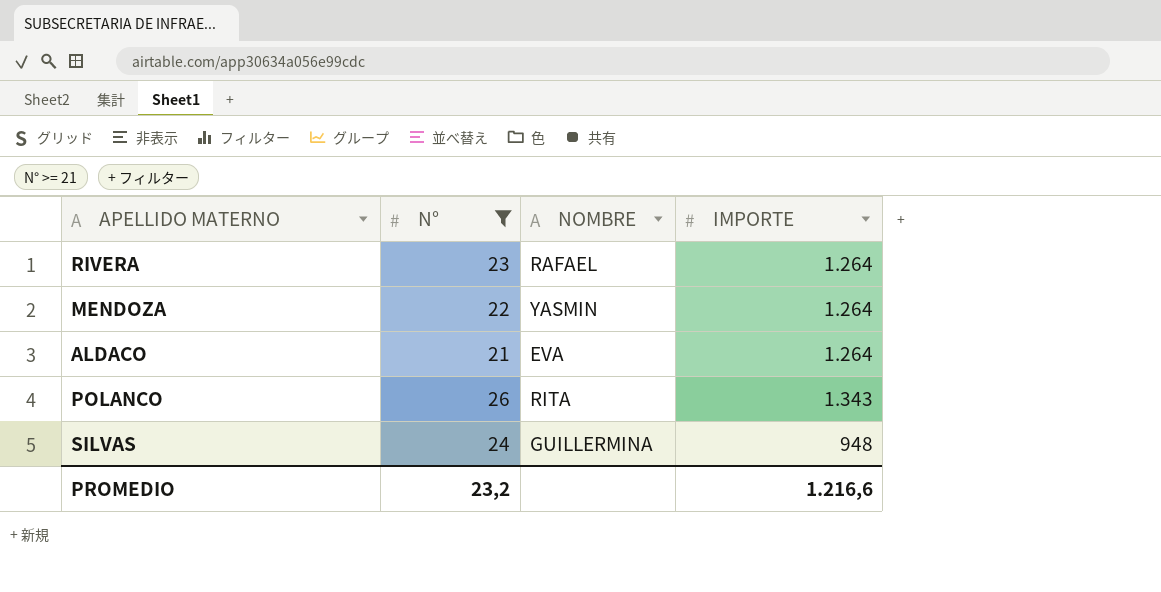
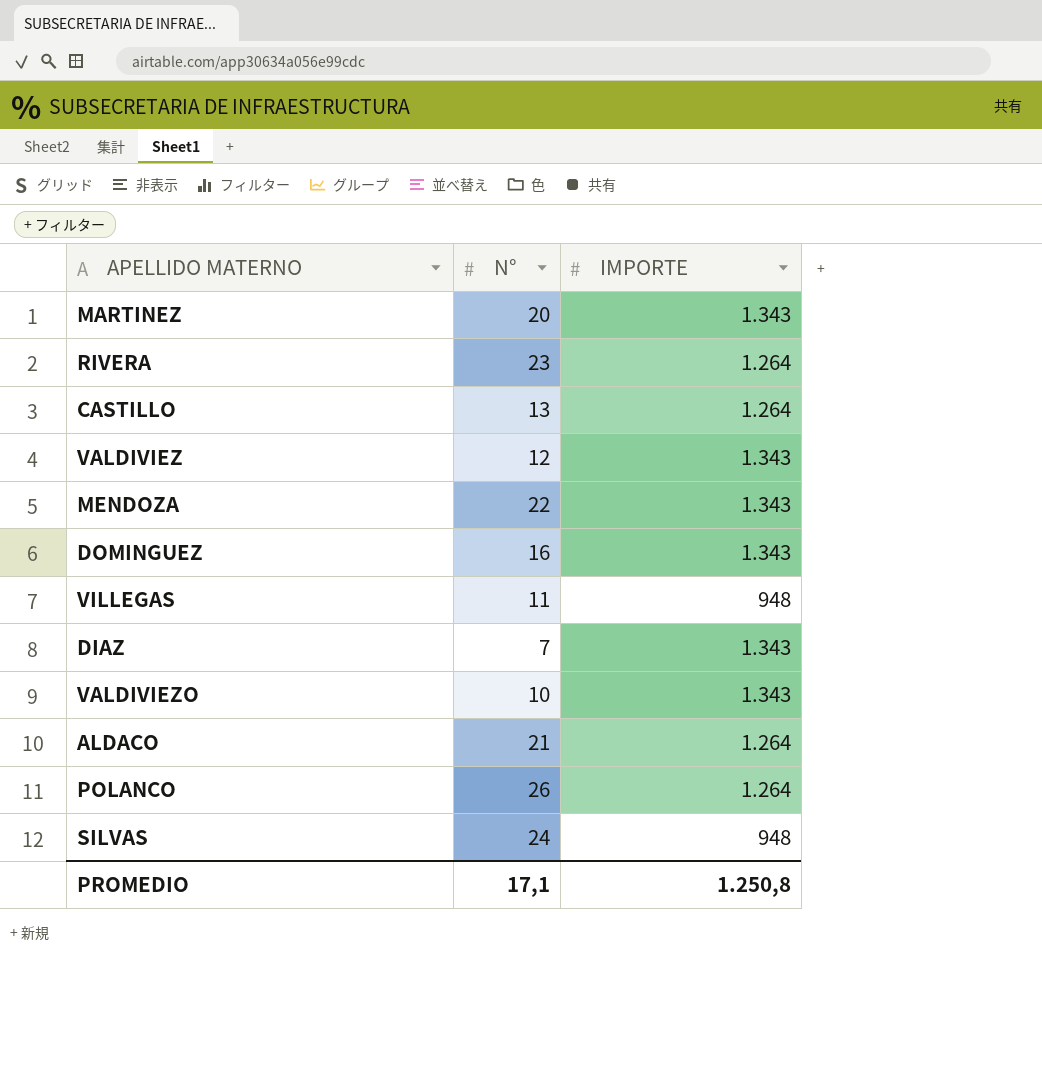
filter: N° >= 21 -> none
column NOMBRE | position: 3 -> none
MENDOZA | IMPORTE: 1.264 -> 1.343
POLANCO | IMPORTE: 1.343 -> 1.264
PROMEDIO | N°: 23,2 -> 17,1
PROMEDIO | IMPORTE: 1.216,6 -> 1.250,8

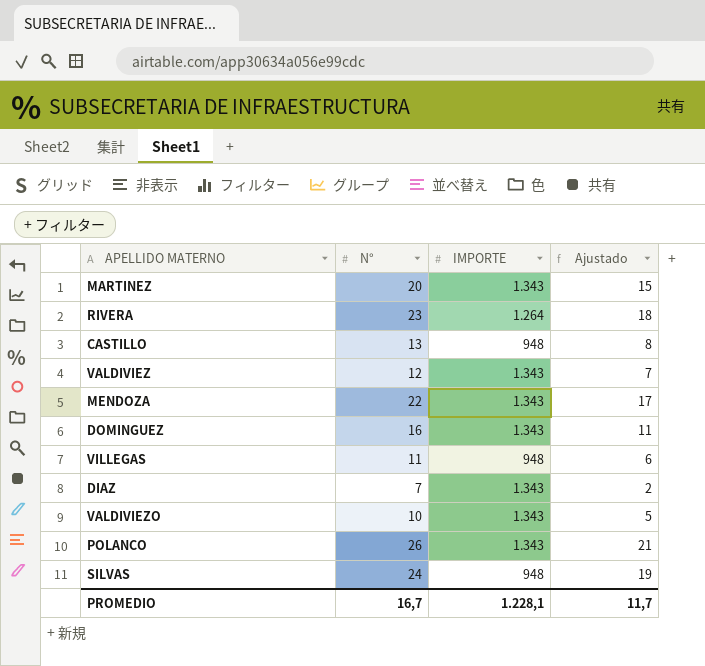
column Ajustado | formula: none -> [N°] - 5
row ALDACO: 21 | 1.264 -> none
CASTILLO | IMPORTE: 1.264 -> 948
POLANCO | IMPORTE: 1.264 -> 1.343
PROMEDIO | N°: 17,1 -> 16,7
PROMEDIO | IMPORTE: 1.250,8 -> 1.228,1

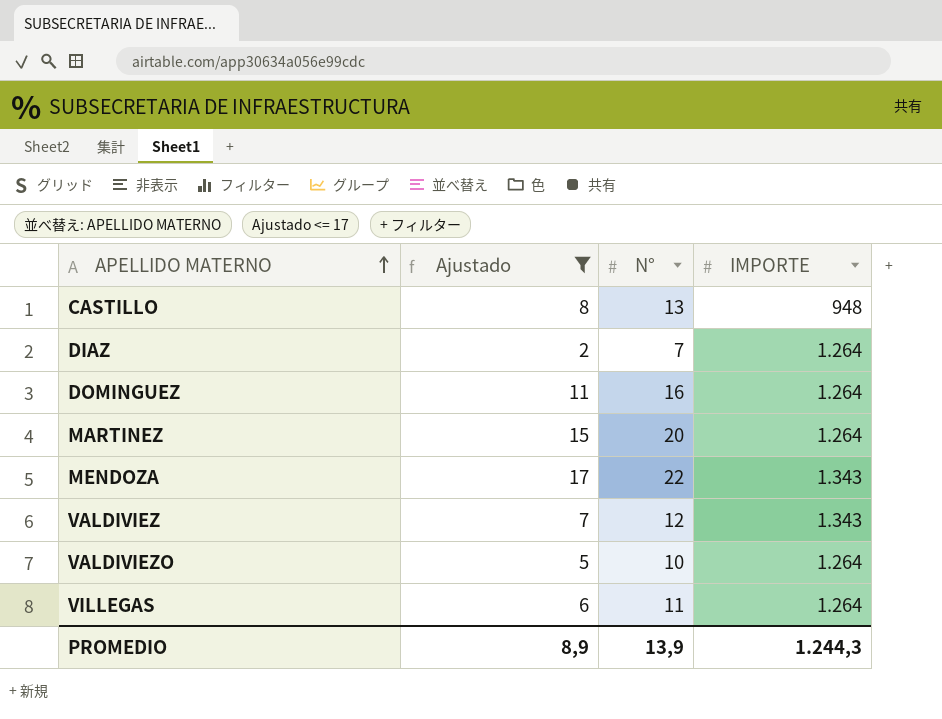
filter: none -> Ajustado <= 17
row order: none -> APELLIDO MATERNO ascending
column Ajustado | position: 4 -> 2
DIAZ | IMPORTE: 1.343 -> 1.264
DOMINGUEZ | IMPORTE: 1.343 -> 1.264
MARTINEZ | IMPORTE: 1.343 -> 1.264
VALDIVIEZO | IMPORTE: 1.343 -> 1.264
VILLEGAS | IMPORTE: 948 -> 1.264
PROMEDIO | Ajustado: 11,7 -> 8,9
PROMEDIO | N°: 16,7 -> 13,9
PROMEDIO | IMPORTE: 1.228,1 -> 1.244,3

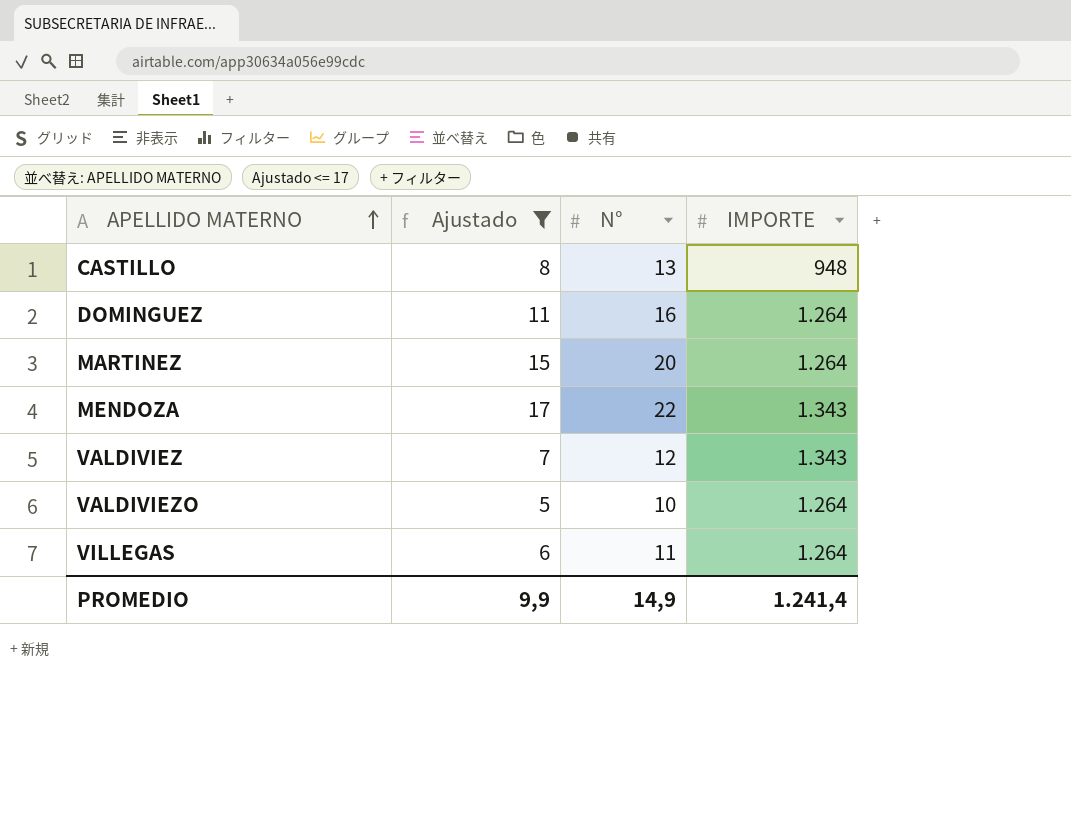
row DIAZ: 2 | 7 | 1.264 -> none
PROMEDIO | Ajustado: 8,9 -> 9,9
PROMEDIO | N°: 13,9 -> 14,9
PROMEDIO | IMPORTE: 1.244,3 -> 1.241,4

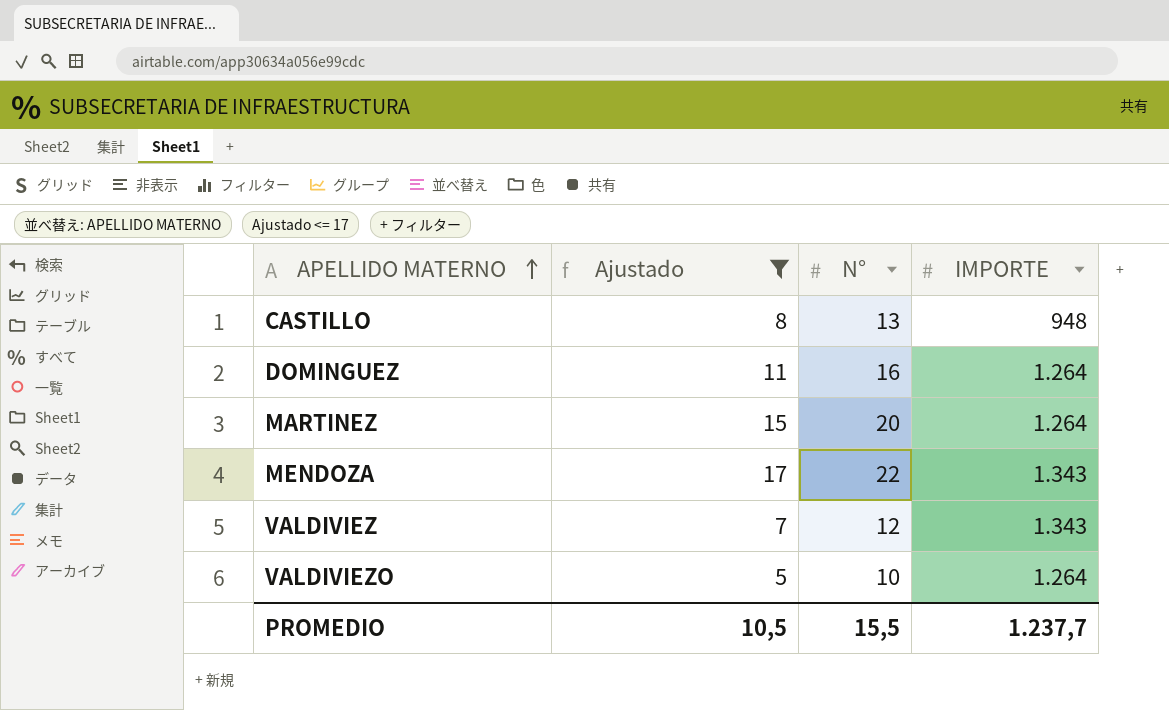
row VILLEGAS: 6 | 11 | 1.264 -> none
PROMEDIO | Ajustado: 9,9 -> 10,5
PROMEDIO | N°: 14,9 -> 15,5
PROMEDIO | IMPORTE: 1.241,4 -> 1.237,7

